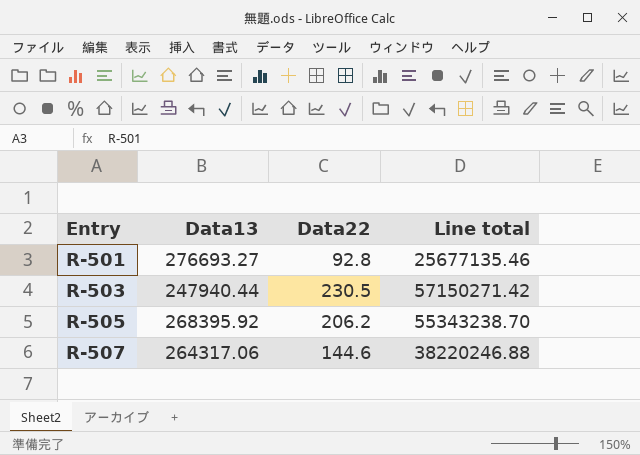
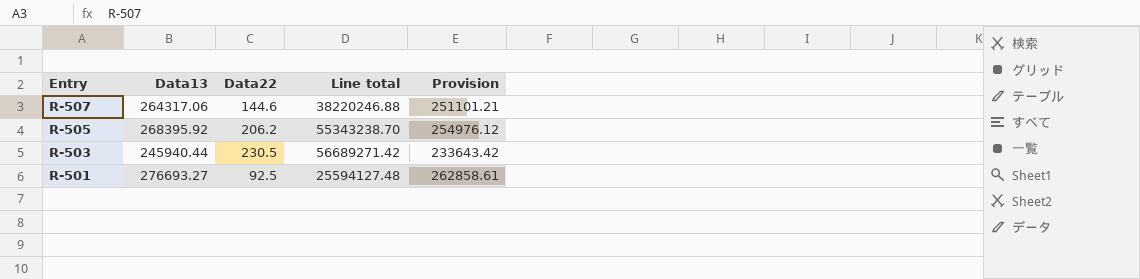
row order: Entry ascending -> Entry descending
column Provision | formula: none -> [Data13] * 0.95
R-503 | Data13: 247940.44 -> 245940.44
R-503 | Line total: 57150271.42 -> 56689271.42
R-501 | Data22: 92.8 -> 92.5
R-501 | Line total: 25677135.46 -> 25594127.48

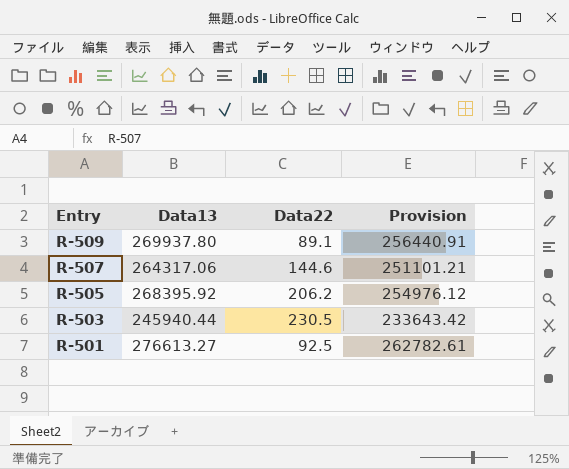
column Line total | formula: [Data13] * [Data22] -> none
row R-509: none -> 269937.80 | 89.1 | 256440.91
R-501 | Data13: 276693.27 -> 276613.27
R-501 | Provision: 262858.61 -> 262782.61

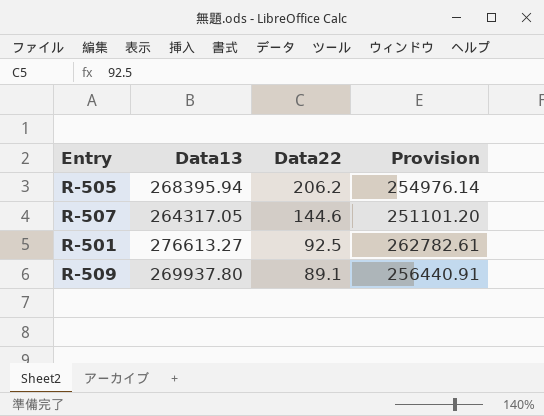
row order: Entry descending -> Data22 descending
row R-503: 245940.44 | 230.5 | 233643.42 -> none
R-505 | Data13: 268395.92 -> 268395.94
R-505 | Provision: 254976.12 -> 254976.14
R-507 | Data13: 264317.06 -> 264317.05
R-507 | Provision: 251101.21 -> 251101.20

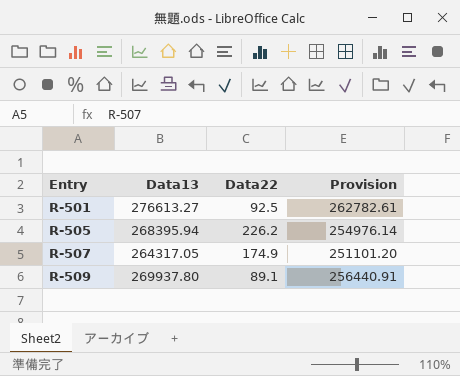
row order: Data22 descending -> Entry ascending
R-505 | Data22: 206.2 -> 226.2
R-507 | Data22: 144.6 -> 174.9

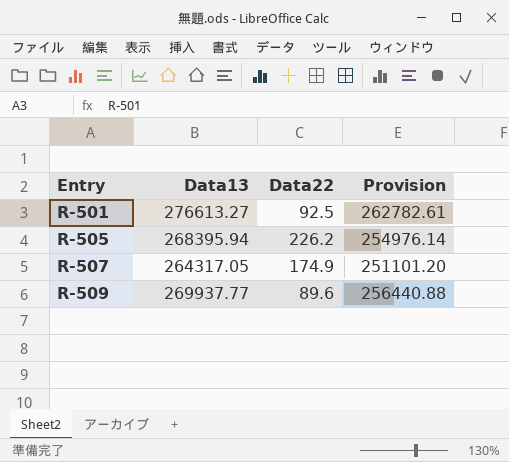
R-509 | Data13: 269937.80 -> 269937.77
R-509 | Data22: 89.1 -> 89.6
R-509 | Provision: 256440.91 -> 256440.88

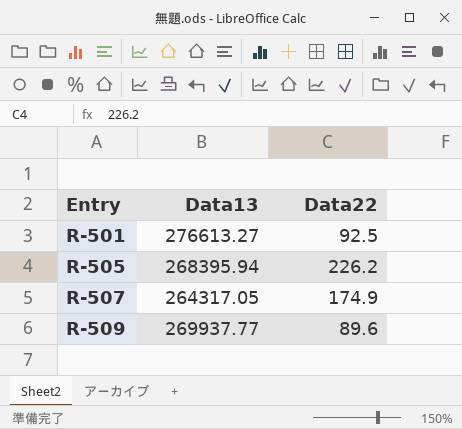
column Provision | formula: [Data13] * 0.95 -> none

